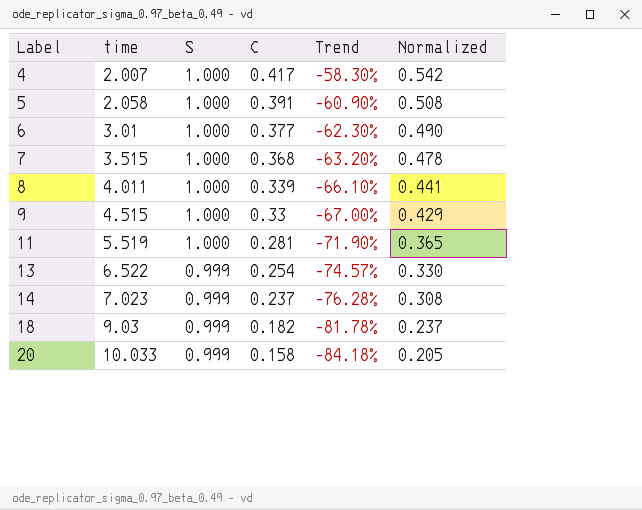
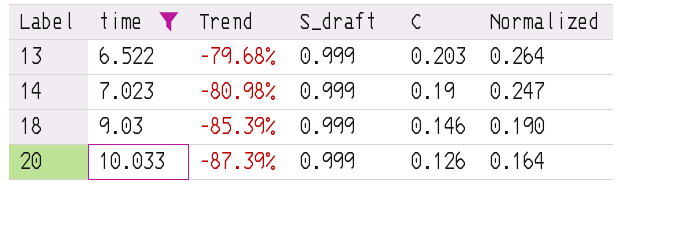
filter: none -> time >= 6.522
column Trend | position: 5 -> 3
column name: S -> S_draft
13 | Trend: -74.57% -> -79.68%
13 | C: 0.254 -> 0.203
13 | Normalized: 0.330 -> 0.264
14 | Trend: -76.28% -> -80.98%
14 | C: 0.237 -> 0.19
14 | Normalized: 0.308 -> 0.247
18 | Trend: -81.78% -> -85.39%
18 | C: 0.182 -> 0.146
18 | Normalized: 0.237 -> 0.190
20 | Trend: -84.18% -> -87.39%
20 | C: 0.158 -> 0.126
20 | Normalized: 0.205 -> 0.164

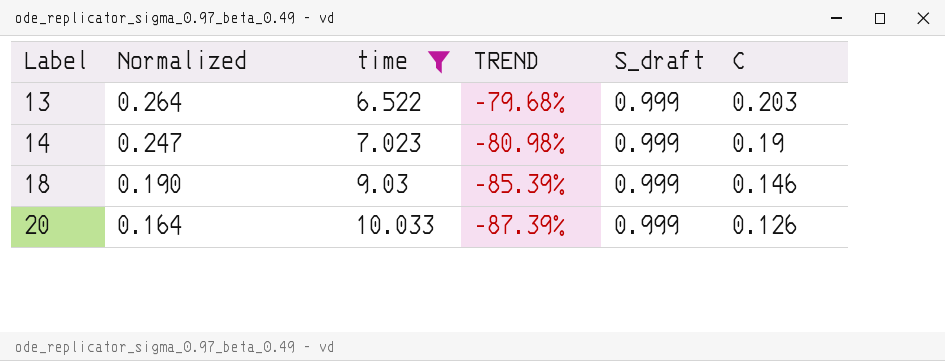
column Normalized | position: 6 -> 2
column name: Trend -> TREND

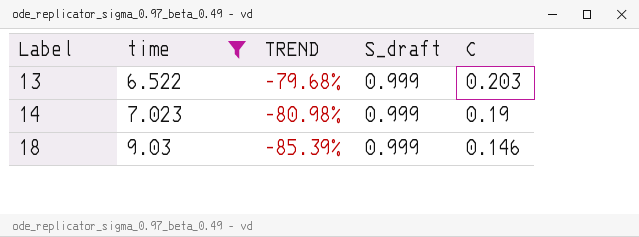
column Normalized | formula: [C] * 1.3 -> none
row 20: 0.164 | 10.033 | -87.39% | 0.999 | 0.126 -> none

